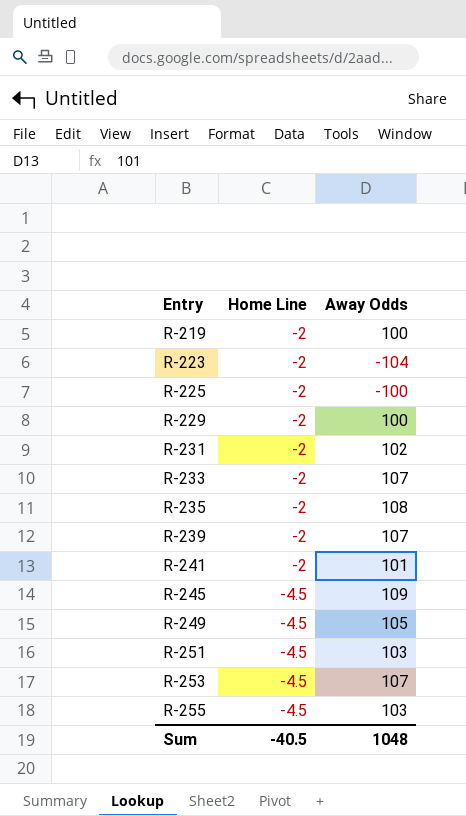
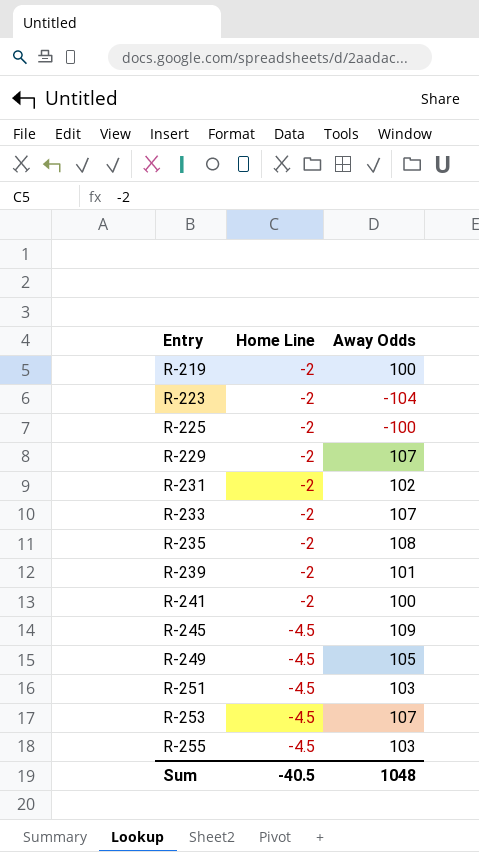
R-229 | Away Odds: 100 -> 107
R-239 | Away Odds: 107 -> 101
R-241 | Away Odds: 101 -> 100

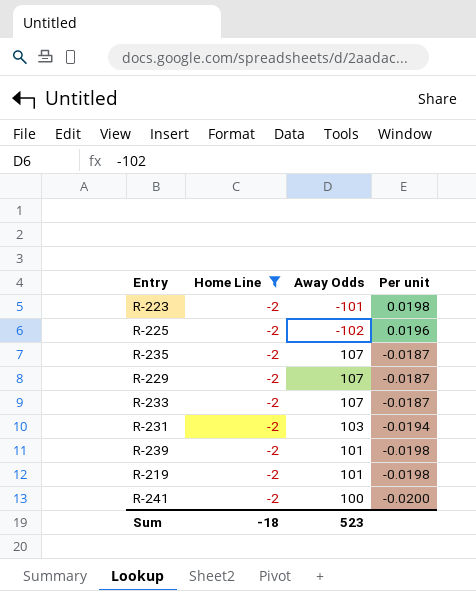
filter: none -> Home Line = -2
row order: Entry ascending -> Per unit descending
column Per unit | formula: none -> [Home Line] / [Away Odds]
R-223 | Away Odds: -104 -> -101
R-225 | Away Odds: -100 -> -102
R-235 | Away Odds: 108 -> 107
R-231 | Away Odds: 102 -> 103
R-219 | Away Odds: 100 -> 101
Sum | Home Line: -40.5 -> -18
Sum | Away Odds: 1048 -> 523

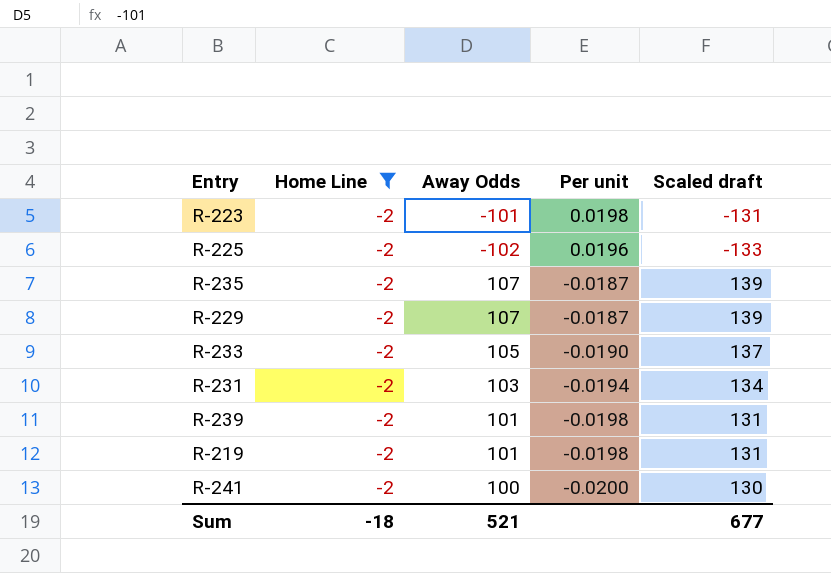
column Scaled draft | formula: none -> [Away Odds] * 1.3
R-233 | Away Odds: 107 -> 105
R-233 | Per unit: -0.0187 -> -0.0190
Sum | Away Odds: 523 -> 521

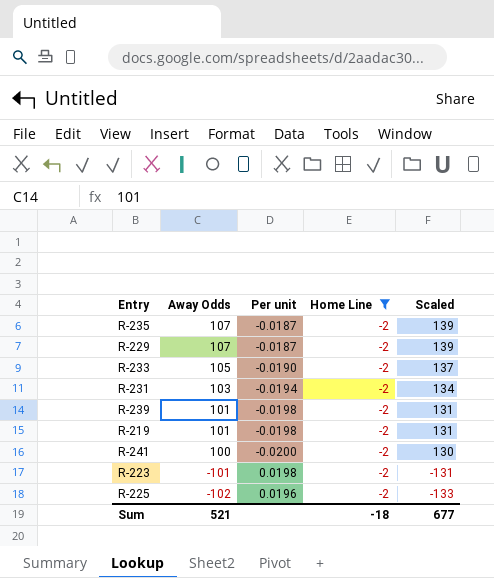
row order: Per unit descending -> Away Odds descending
column Home Line | position: 2 -> 4
column name: Scaled draft -> Scaled

